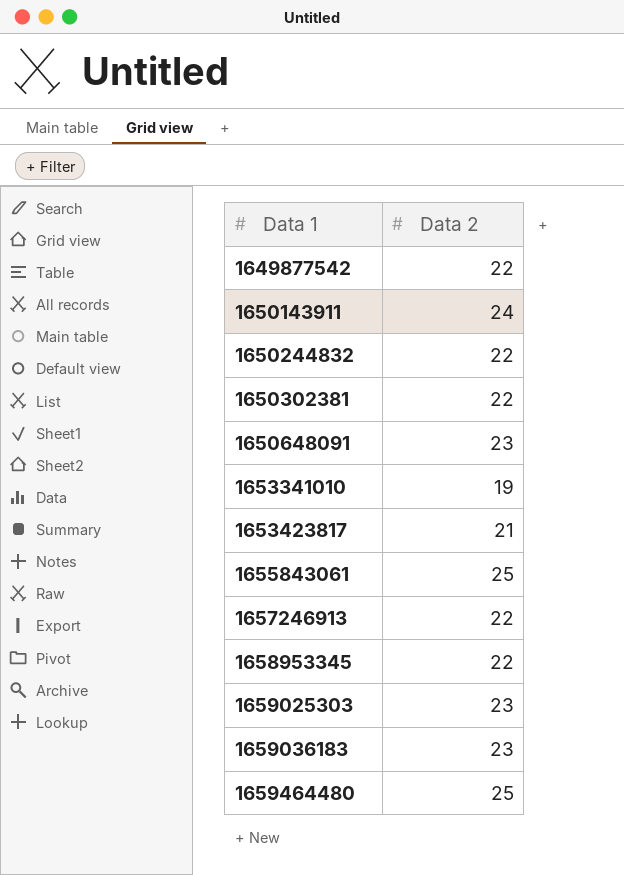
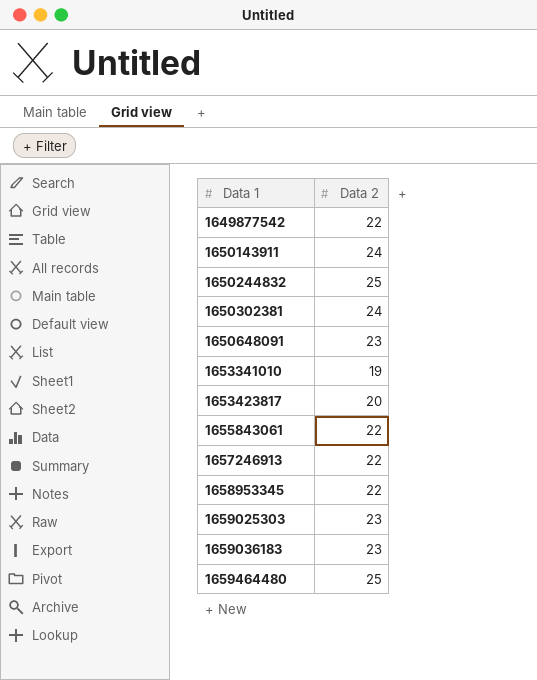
1650244832 | Data 2: 22 -> 25
1650302381 | Data 2: 22 -> 24
1653423817 | Data 2: 21 -> 20
1655843061 | Data 2: 25 -> 22

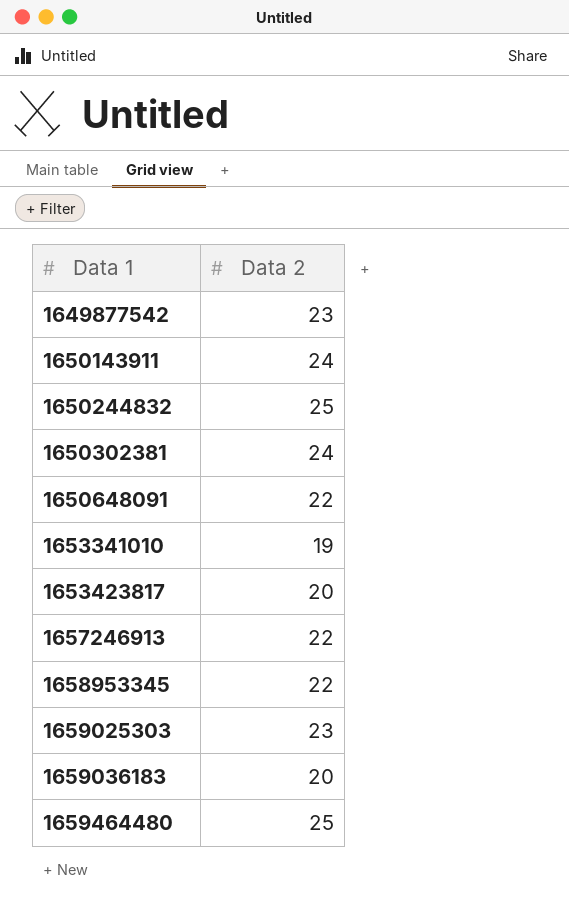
row 1655843061: 22 -> none
1649877542 | Data 2: 22 -> 23
1650648091 | Data 2: 23 -> 22
1659036183 | Data 2: 23 -> 20

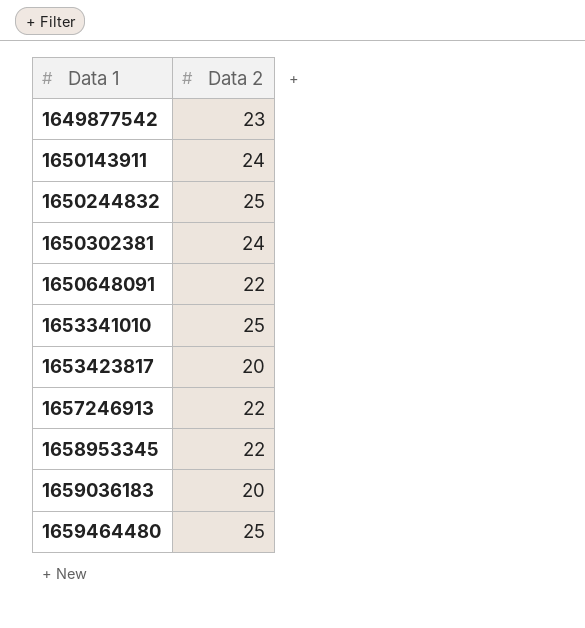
row 1659025303: 23 -> none
1653341010 | Data 2: 19 -> 25

